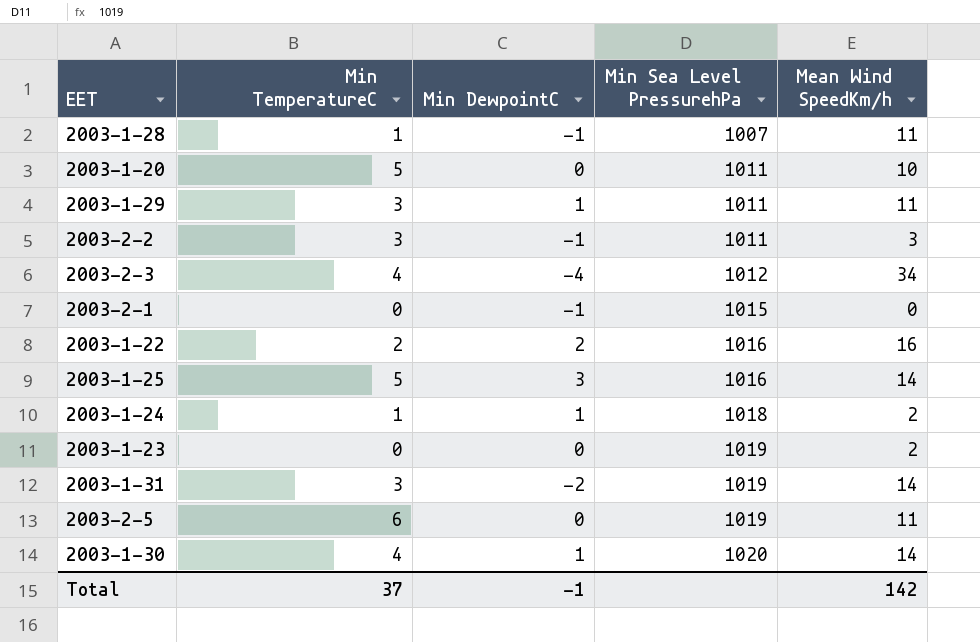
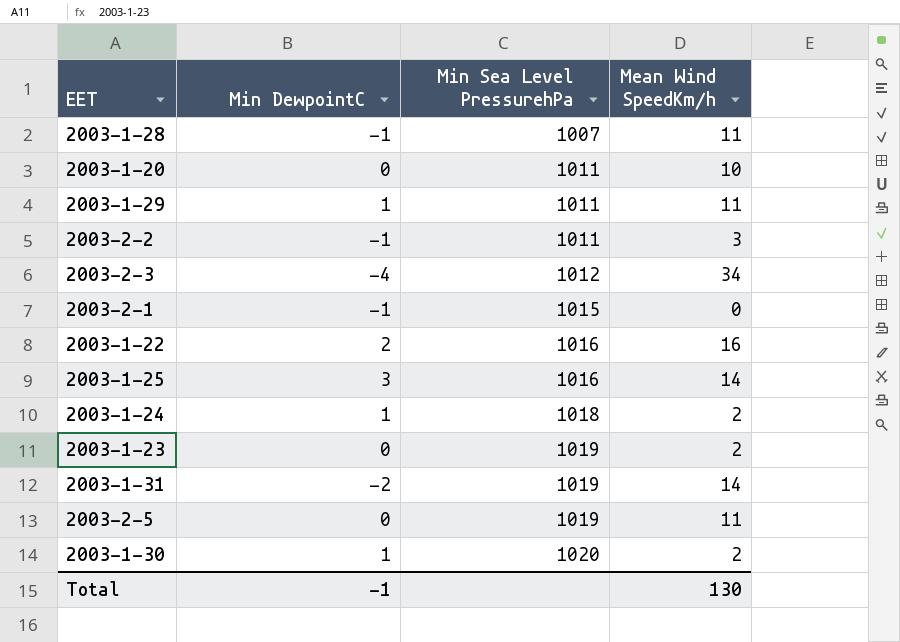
column Min TemperatureC | position: 2 -> none
2003-1-30 | Mean Wind SpeedKm/h: 14 -> 2
Total | Mean Wind SpeedKm/h: 142 -> 130

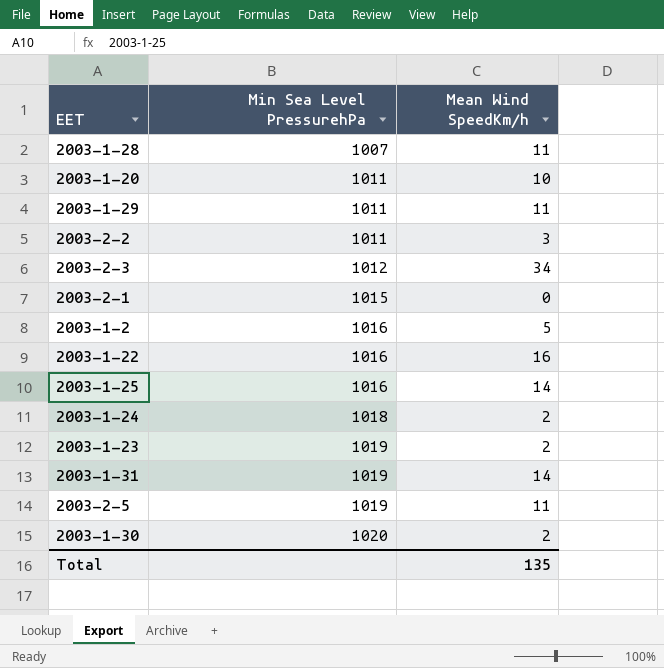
column Min DewpointC | position: 2 -> none
row 2003-1-2: none -> 1016 | 5
Total | Mean Wind SpeedKm/h: 130 -> 135

